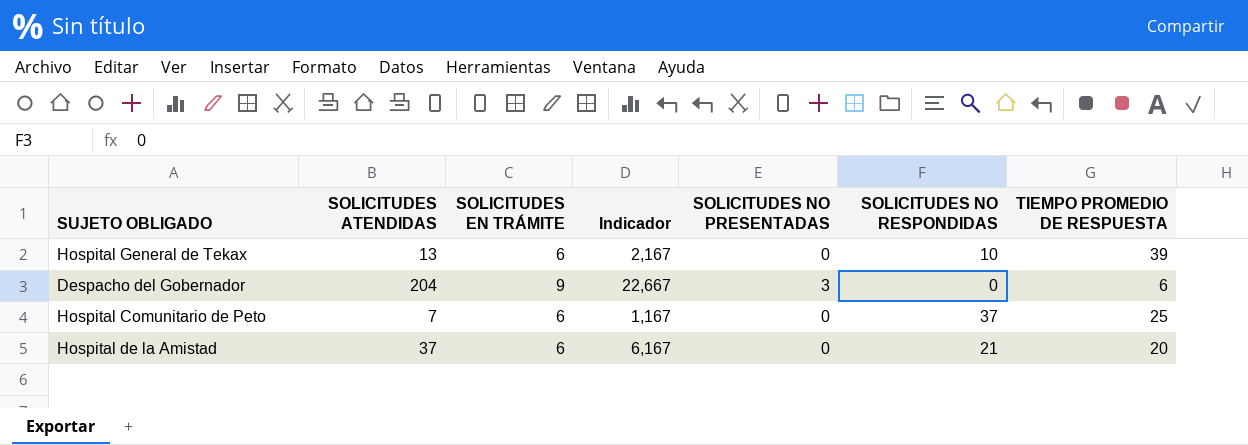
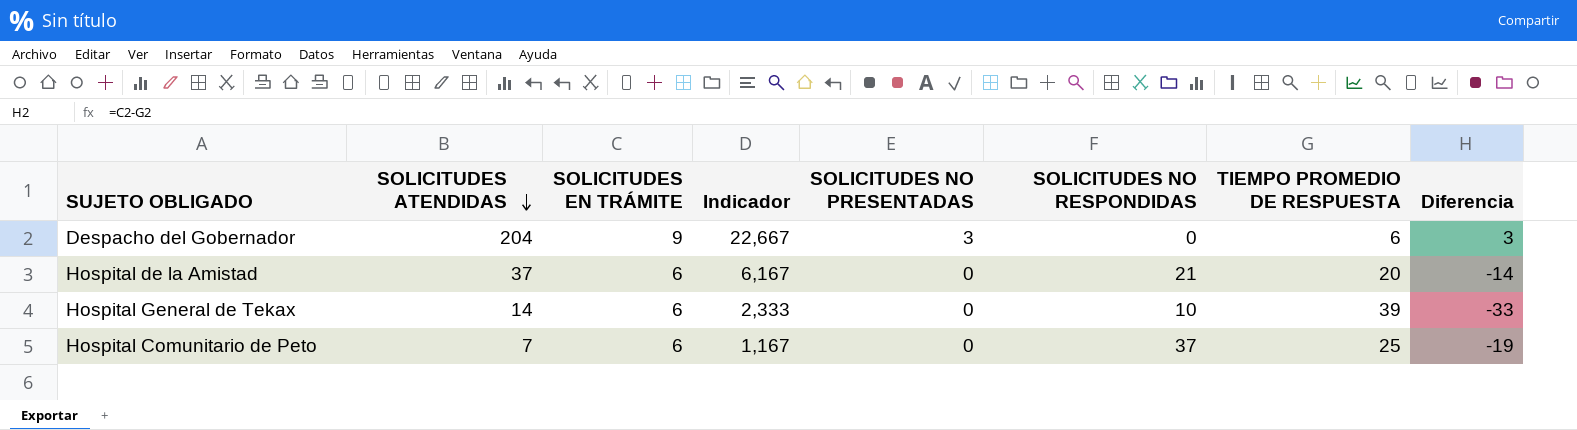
row order: none -> SOLICITUDES ATENDIDAS descending
column Diferencia | formula: none -> [SOLICITUDES EN TRÁMITE] - [TIEMPO PROMEDIO DE RESPUESTA]
Hospital General de Tekax | SOLICITUDES ATENDIDAS: 13 -> 14
Hospital General de Tekax | Indicador: 2,167 -> 2,333

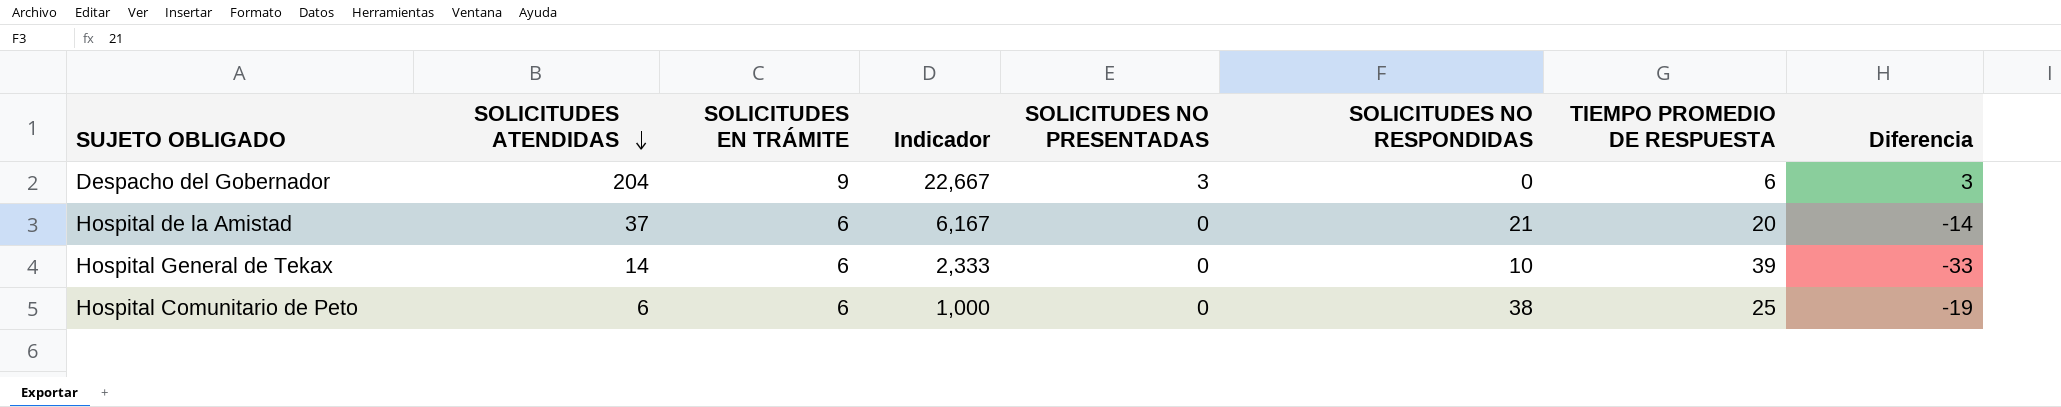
Hospital Comunitario de Peto | SOLICITUDES ATENDIDAS: 7 -> 6
Hospital Comunitario de Peto | Indicador: 1,167 -> 1,000
Hospital Comunitario de Peto | SOLICITUDES NO RESPONDIDAS: 37 -> 38

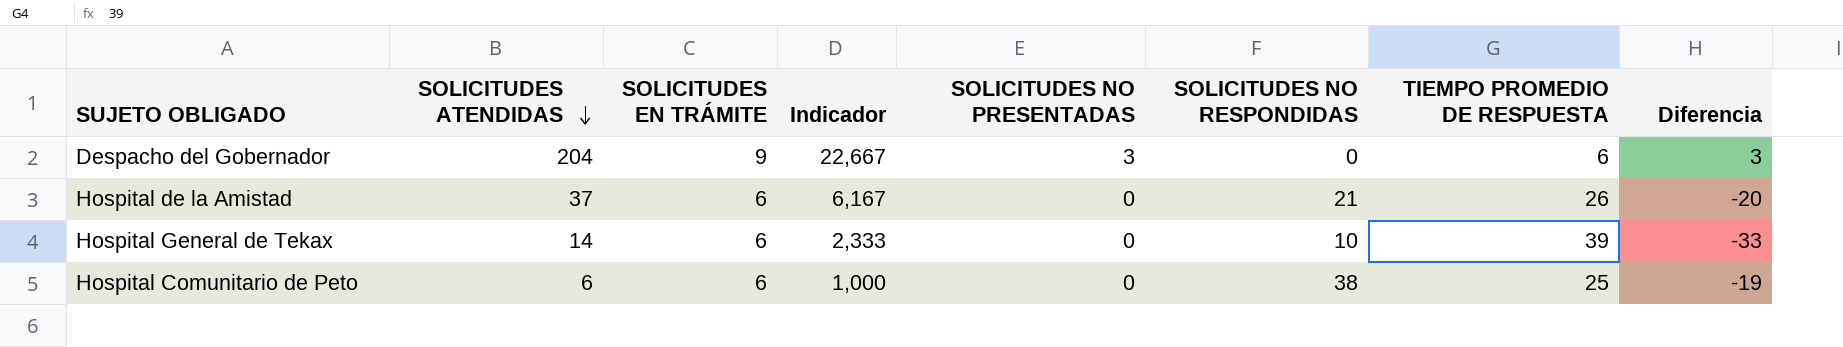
Hospital de la Amistad | TIEMPO PROMEDIO DE RESPUESTA: 20 -> 26
Hospital de la Amistad | Diferencia: -14 -> -20

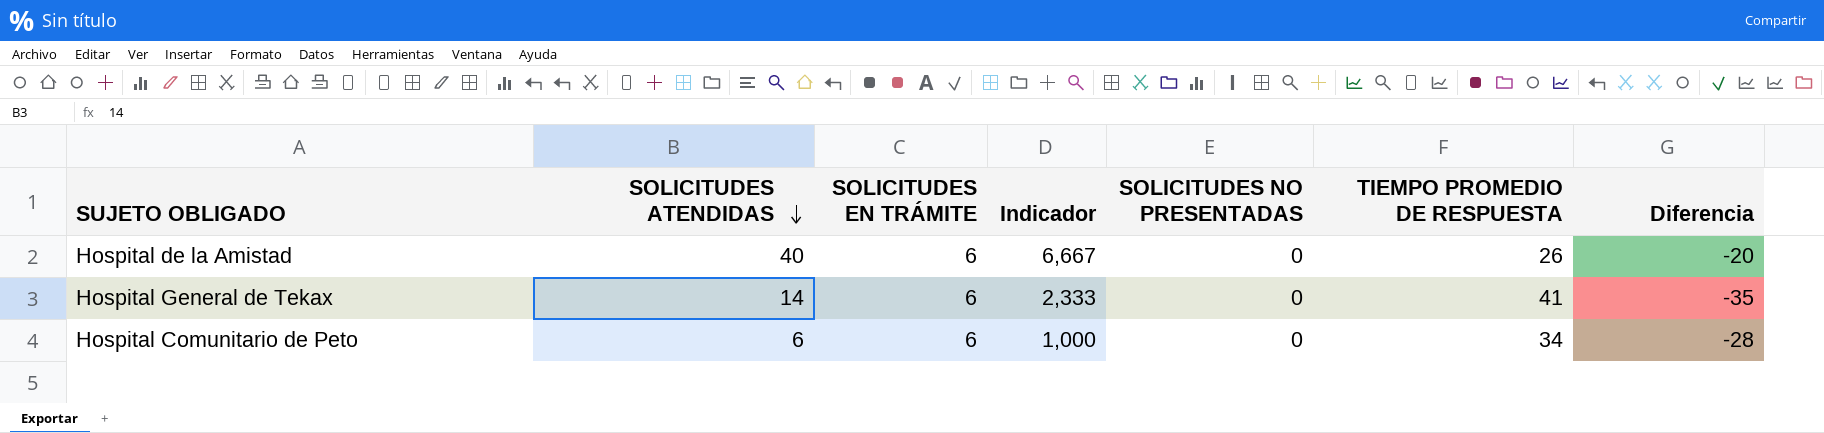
column SOLICITUDES NO RESPONDIDAS | position: 6 -> none
row Despacho del Gobernador: 204 | 9 | 22,667 | 3 | 0 | 6 | 3 -> none
Hospital de la Amistad | SOLICITUDES ATENDIDAS: 37 -> 40
Hospital de la Amistad | Indicador: 6,167 -> 6,667
Hospital General de Tekax | TIEMPO PROMEDIO DE RESPUESTA: 39 -> 41
Hospital General de Tekax | Diferencia: -33 -> -35
Hospital Comunitario de Peto | TIEMPO PROMEDIO DE RESPUESTA: 25 -> 34
Hospital Comunitario de Peto | Diferencia: -19 -> -28

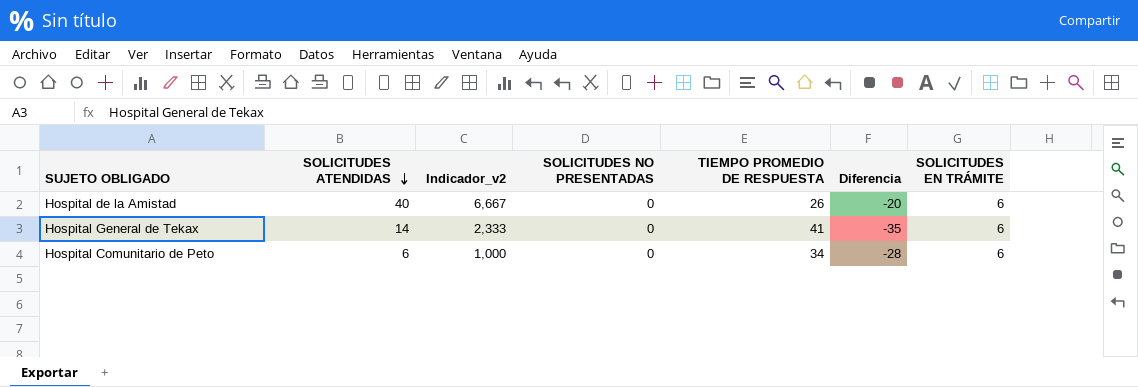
column name: Indicador -> Indicador_v2
column SOLICITUDES EN TRÁMITE | position: 3 -> 7

